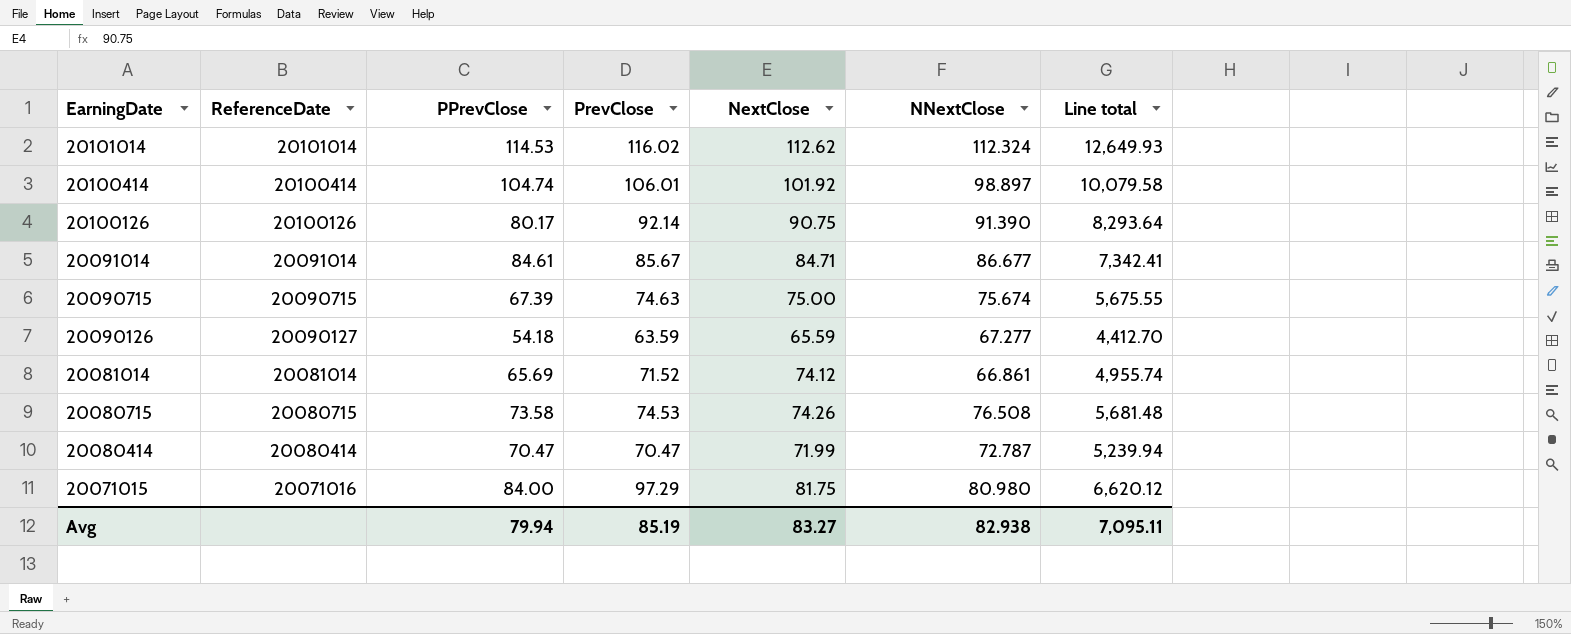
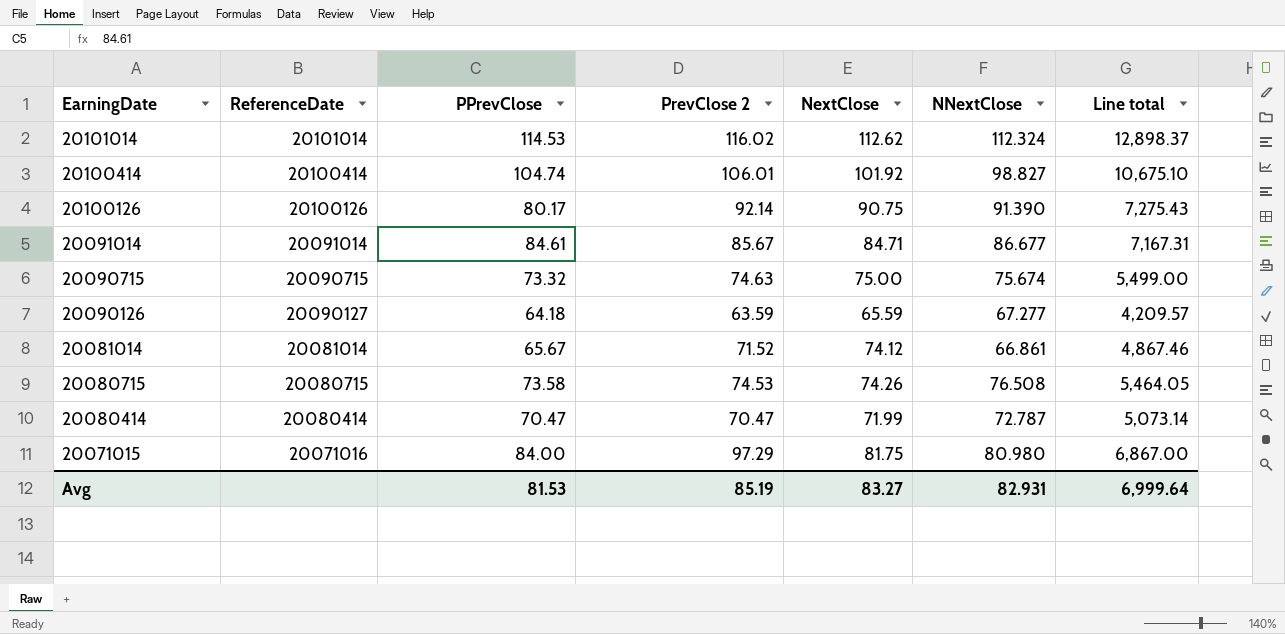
column name: PrevClose -> PrevClose 2
column Line total | formula: [NextClose] * [NNextClose] -> [PPrevClose] * [NextClose]
20100414 | NNextClose: 98.897 -> 98.827
20090715 | PPrevClose: 67.39 -> 73.32
20090126 | PPrevClose: 54.18 -> 64.18
20081014 | PPrevClose: 65.69 -> 65.67
Avg | PPrevClose: 79.94 -> 81.53
Avg | NNextClose: 82.938 -> 82.931
Avg | Line total: 7,095.11 -> 6,999.64

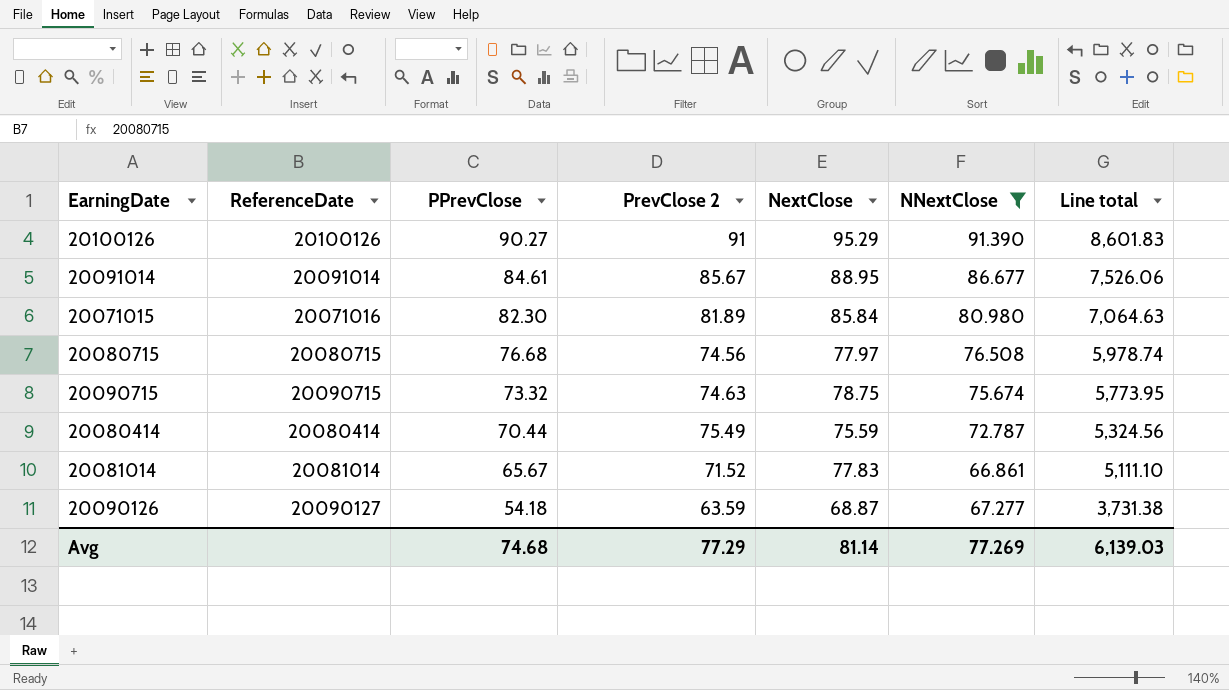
filter: none -> NNextClose <= 91.390
row order: EarningDate descending -> PPrevClose descending
20100126 | PPrevClose: 80.17 -> 90.27
20100126 | PrevClose 2: 92.14 -> 91
20100126 | NextClose: 90.75 -> 95.29
20100126 | Line total: 7,275.43 -> 8,601.83
20091014 | NextClose: 84.71 -> 88.95
20091014 | Line total: 7,167.31 -> 7,526.06
20071015 | PPrevClose: 84.00 -> 82.30
20071015 | PrevClose 2: 97.29 -> 81.89
20071015 | NextClose: 81.75 -> 85.84
20071015 | Line total: 6,867.00 -> 7,064.63
20080715 | PPrevClose: 73.58 -> 76.68
20080715 | PrevClose 2: 74.53 -> 74.56
20080715 | NextClose: 74.26 -> 77.97
20080715 | Line total: 5,464.05 -> 5,978.74
20090715 | NextClose: 75.00 -> 78.75
20090715 | Line total: 5,499.00 -> 5,773.95
20080414 | PPrevClose: 70.47 -> 70.44
20080414 | PrevClose 2: 70.47 -> 75.49
20080414 | NextClose: 71.99 -> 75.59
20080414 | Line total: 5,073.14 -> 5,324.56
20081014 | NextClose: 74.12 -> 77.83
20081014 | Line total: 4,867.46 -> 5,111.10
20090126 | PPrevClose: 64.18 -> 54.18
20090126 | NextClose: 65.59 -> 68.87
20090126 | Line total: 4,209.57 -> 3,731.38
Avg | PPrevClose: 81.53 -> 74.68
Avg | PrevClose 2: 85.19 -> 77.29
Avg | NextClose: 83.27 -> 81.14
Avg | NNextClose: 82.931 -> 77.269
Avg | Line total: 6,999.64 -> 6,139.03

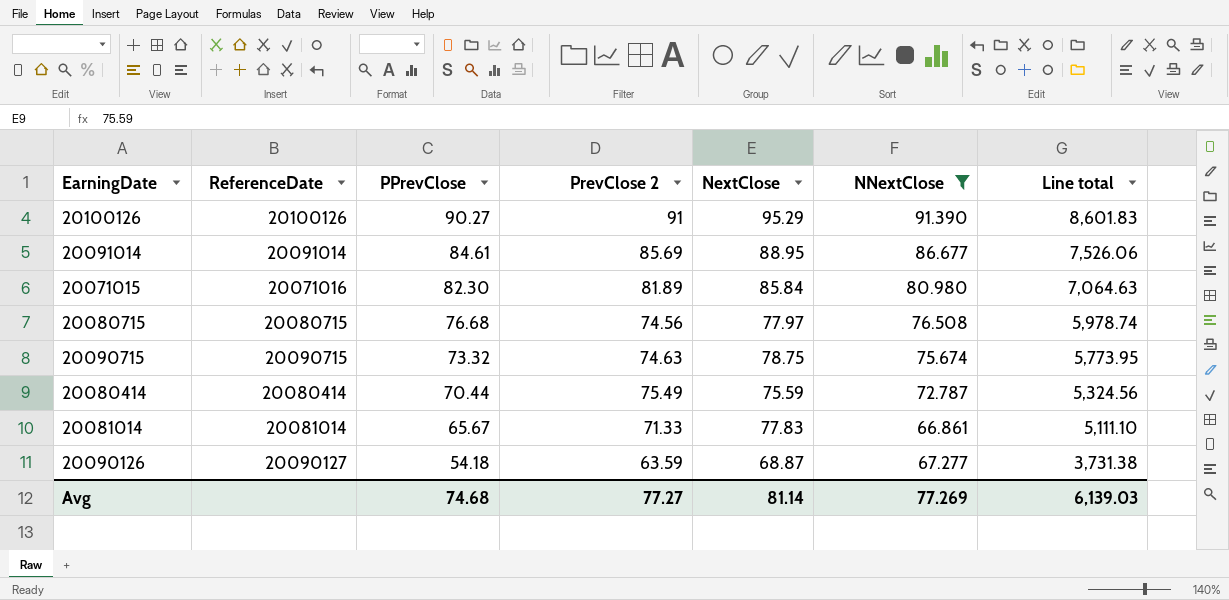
20091014 | PrevClose 2: 85.67 -> 85.69
20081014 | PrevClose 2: 71.52 -> 71.33
Avg | PrevClose 2: 77.29 -> 77.27

